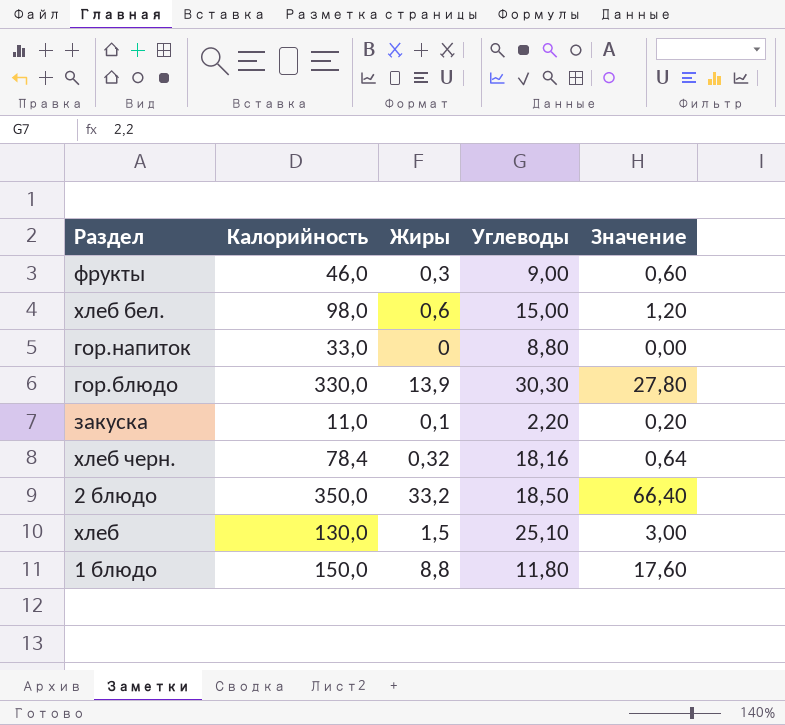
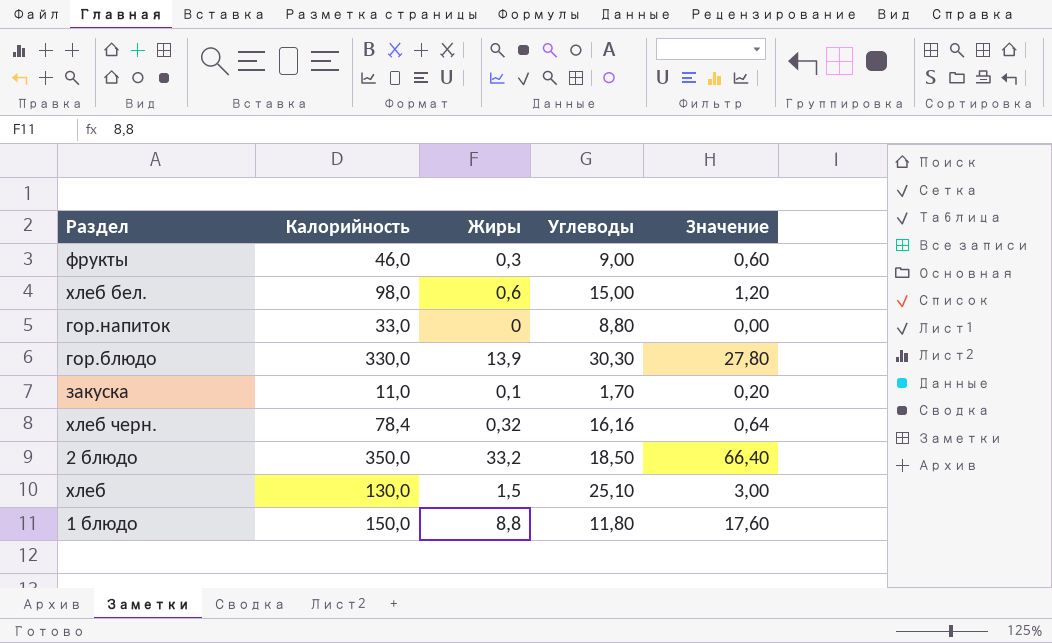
закуска | Углеводы: 2,20 -> 1,70
хлеб черн. | Углеводы: 18,16 -> 16,16

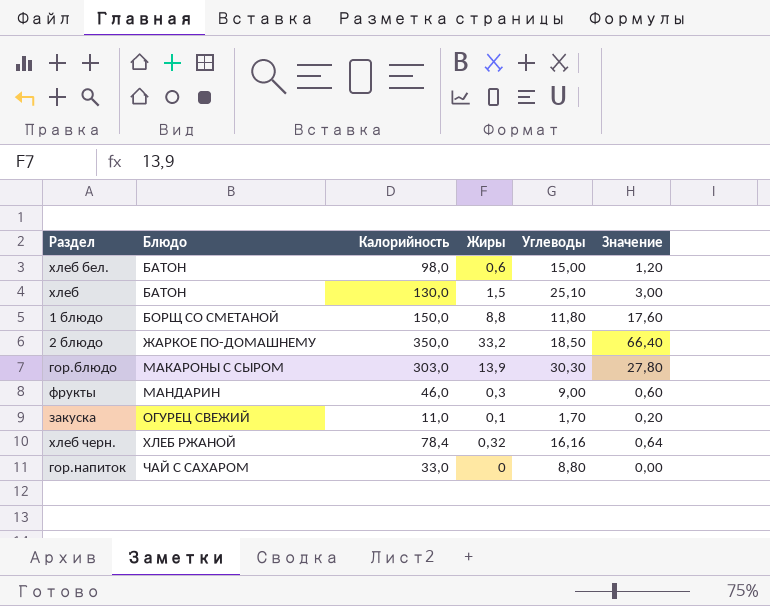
row order: none -> Блюдо ascending
column Блюдо | position: none -> 2
гор.блюдо | Калорийность: 330,0 -> 303,0

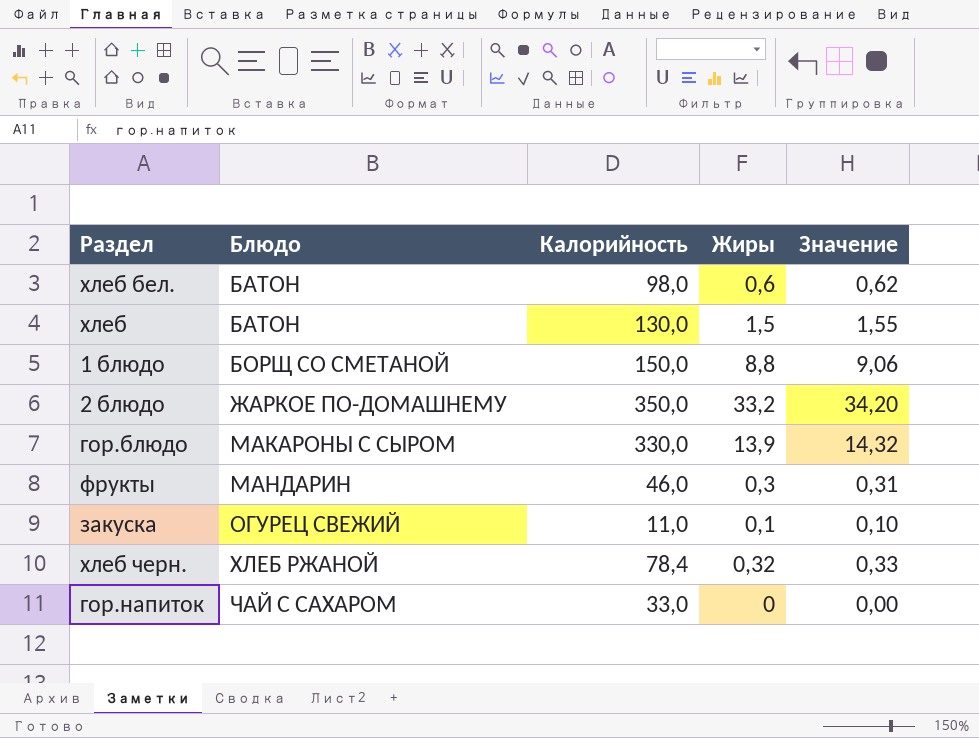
column Углеводы | position: 5 -> none
column Значение | formula: [Жиры] * 2 -> [Жиры] * 1,03
гор.блюдо | Калорийность: 303,0 -> 330,0

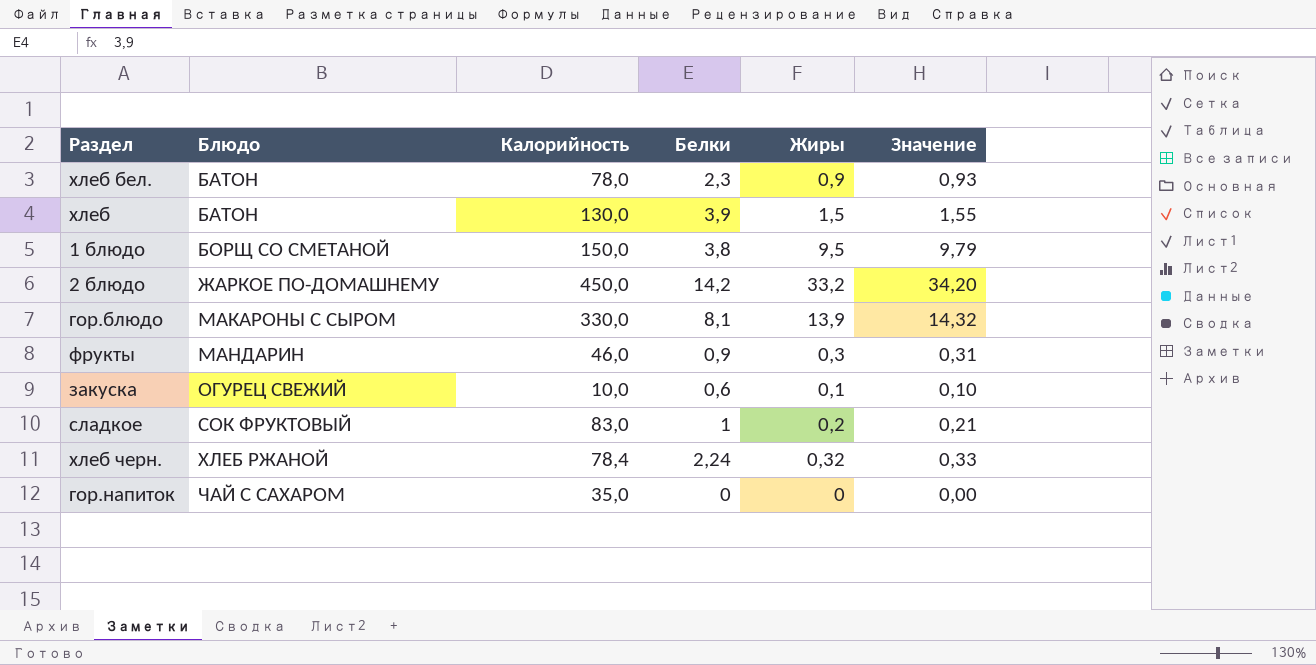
column Белки | position: none -> 4
хлеб бел. | Калорийность: 98,0 -> 78,0
хлеб бел. | Жиры: 0,6 -> 0,9
хлеб бел. | Значение: 0,62 -> 0,93
1 блюдо | Жиры: 8,8 -> 9,5
1 блюдо | Значение: 9,06 -> 9,79
2 блюдо | Калорийность: 350,0 -> 450,0
закуска | Калорийность: 11,0 -> 10,0
row сладкое: none -> СОК ФРУКТОВЫЙ | 83,0 | 1 | 0,2 | 0,21
гор.напиток | Калорийность: 33,0 -> 35,0

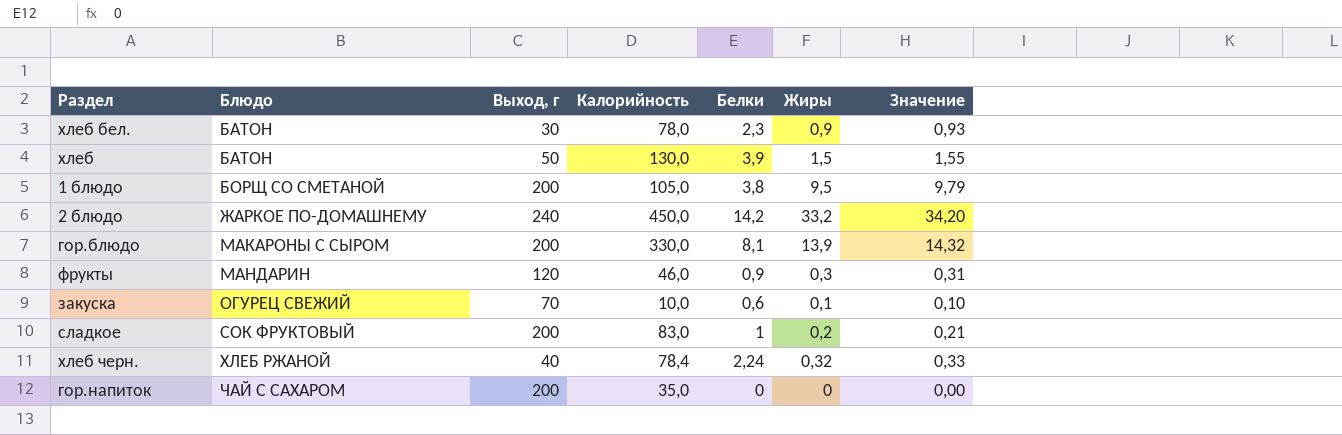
column Выход, г | position: none -> 3
1 блюдо | Калорийность: 150,0 -> 105,0

